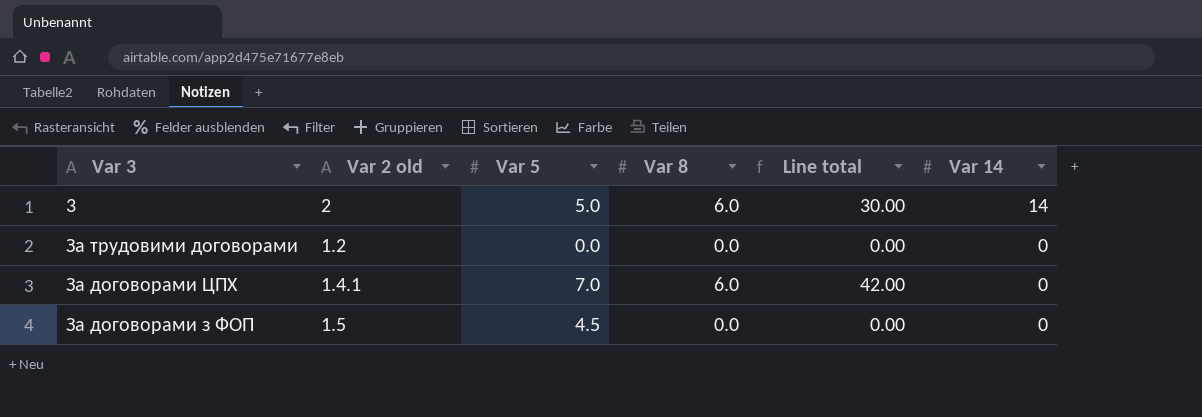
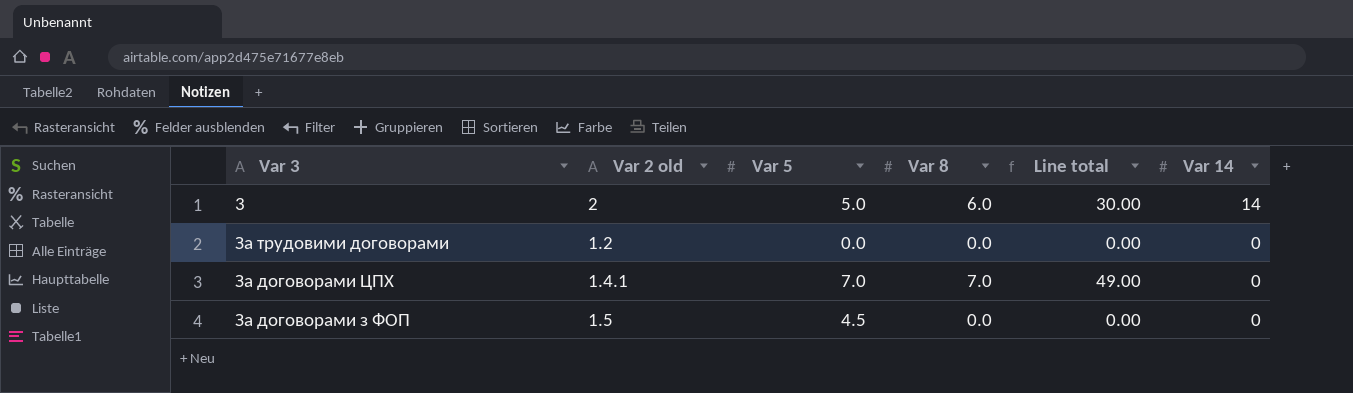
За договорами ЦПХ | Var 8: 6.0 -> 7.0
За договорами ЦПХ | Line total: 42.00 -> 49.00

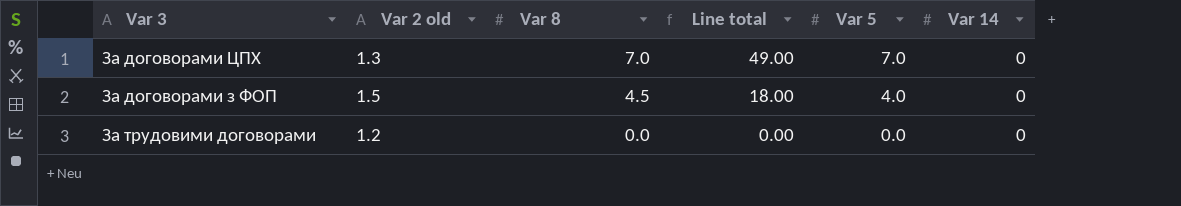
row order: Var 14 descending -> Var 8 descending
column Var 5 | position: 3 -> 5
row 3: 2 | 5.0 | 6.0 | 30.00 | 14 -> none
За договорами ЦПХ | Var 2 old: 1.4.1 -> 1.3
За договорами з ФОП | Var 8: 0.0 -> 4.5
За договорами з ФОП | Line total: 0.00 -> 18.00
За договорами з ФОП | Var 5: 4.5 -> 4.0

